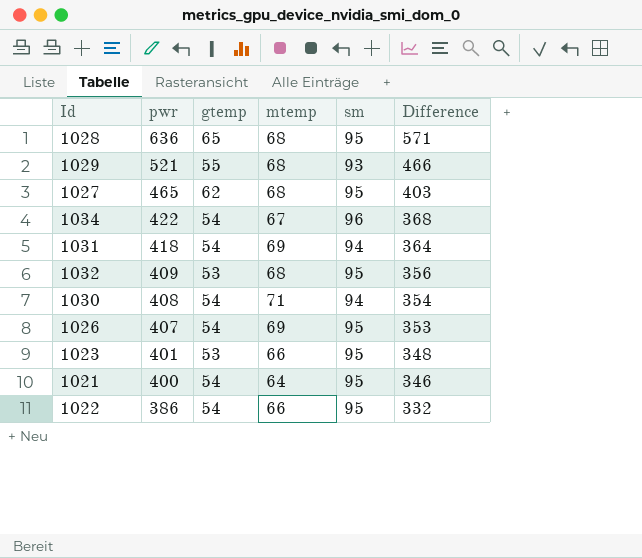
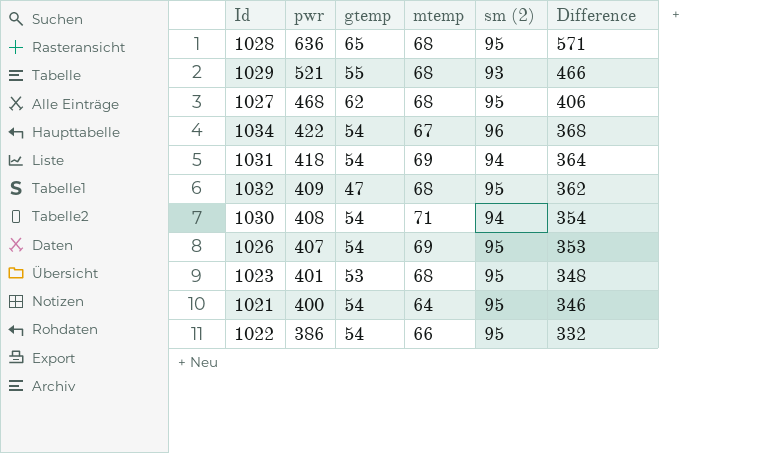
column name: sm -> sm (2)
1027 | pwr: 465 -> 468
1027 | Difference: 403 -> 406
1032 | gtemp: 53 -> 47
1032 | Difference: 356 -> 362
1023 | mtemp: 66 -> 68

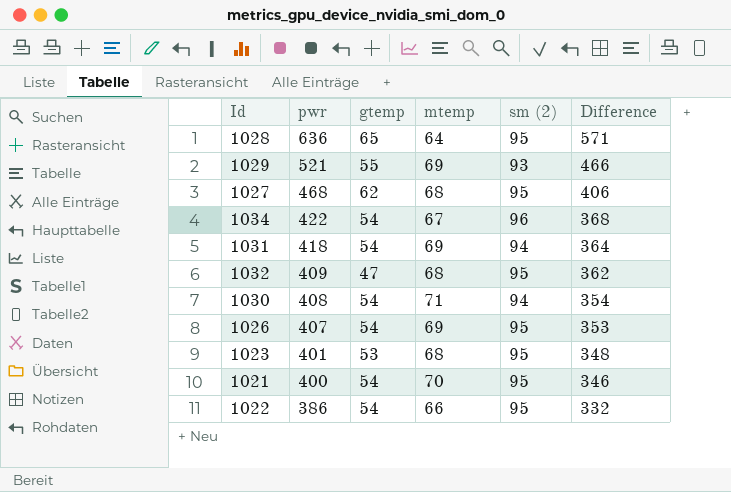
1028 | mtemp: 68 -> 64
1029 | mtemp: 68 -> 69
1021 | mtemp: 64 -> 70

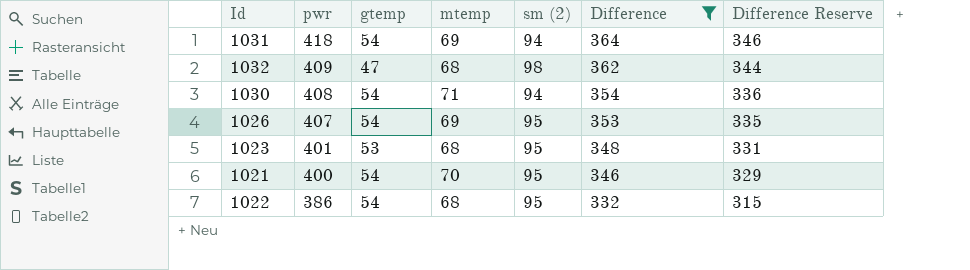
filter: none -> Difference <= 364
column Difference Reserve | formula: none -> [Difference] * 0.95
1032 | sm (2): 95 -> 98
1022 | mtemp: 66 -> 68

